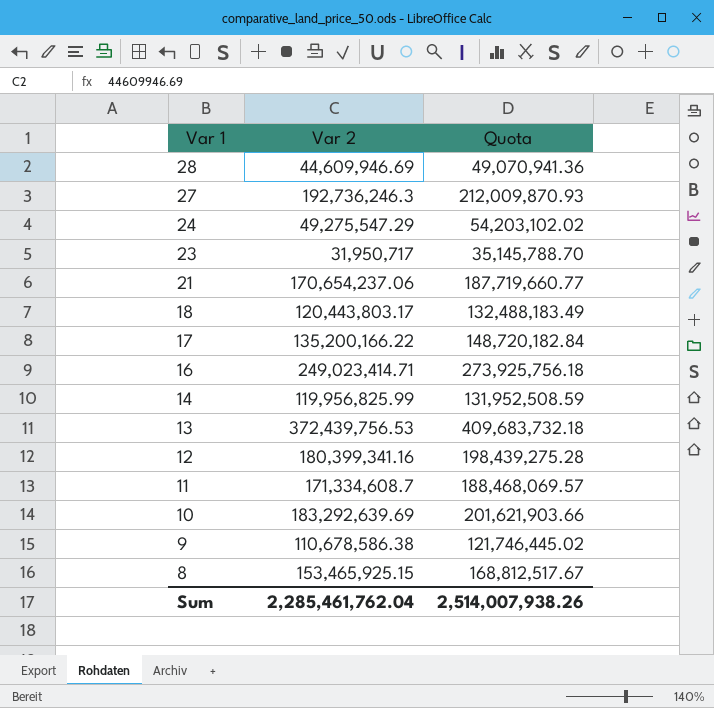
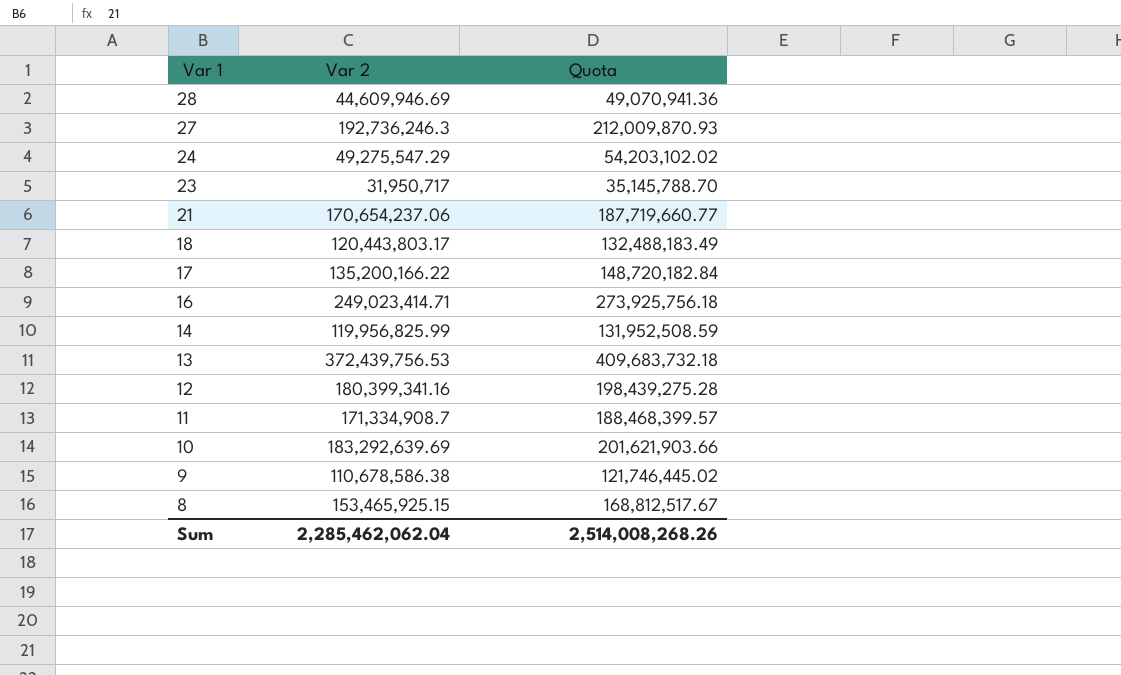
11 | Var 2: 171,334,608.7 -> 171,334,908.7
11 | Quota: 188,468,069.57 -> 188,468,399.57
Sum | Var 2: 2,285,461,762.04 -> 2,285,462,062.04
Sum | Quota: 2,514,007,938.26 -> 2,514,008,268.26

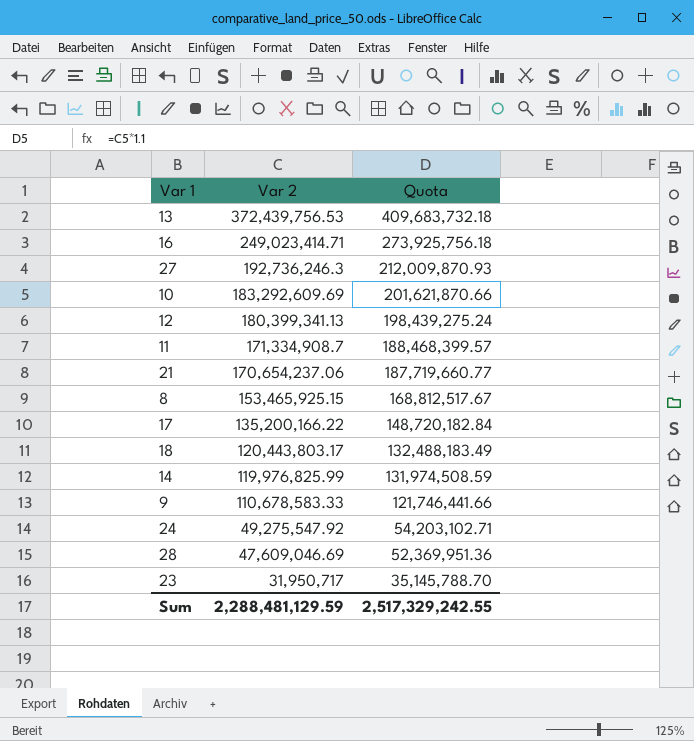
row order: Var 1 descending -> Var 2 descending
10 | Var 2: 183,292,639.69 -> 183,292,609.69
10 | Quota: 201,621,903.66 -> 201,621,870.66
12 | Var 2: 180,399,341.16 -> 180,399,341.13
12 | Quota: 198,439,275.28 -> 198,439,275.24
14 | Var 2: 119,956,825.99 -> 119,976,825.99
14 | Quota: 131,952,508.59 -> 131,974,508.59
9 | Var 2: 110,678,586.38 -> 110,678,583.33
9 | Quota: 121,746,445.02 -> 121,746,441.66
24 | Var 2: 49,275,547.29 -> 49,275,547.92
24 | Quota: 54,203,102.02 -> 54,203,102.71
28 | Var 2: 44,609,946.69 -> 47,609,046.69
28 | Quota: 49,070,941.36 -> 52,369,951.36
Sum | Var 2: 2,285,462,062.04 -> 2,288,481,129.59
Sum | Quota: 2,514,008,268.26 -> 2,517,329,242.55

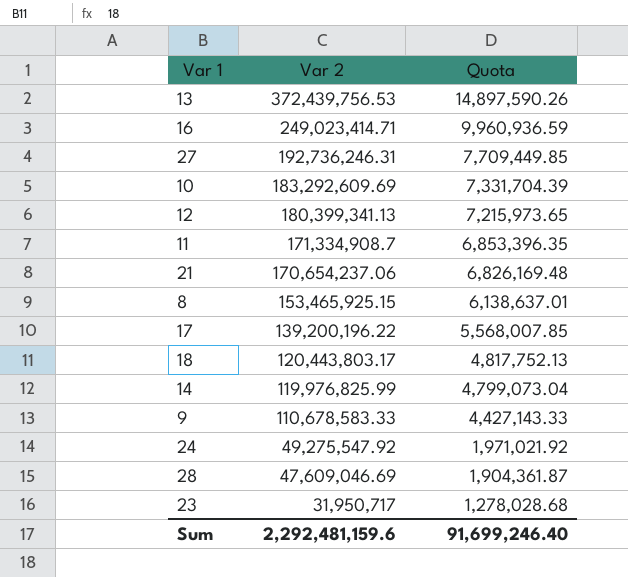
column Quota | formula: [Var 2] * 1.1 -> [Var 2] * 0.04
27 | Var 2: 192,736,246.3 -> 192,736,246.31
17 | Var 2: 135,200,166.22 -> 139,200,196.22
Sum | Var 2: 2,288,481,129.59 -> 2,292,481,159.6
Sum | Quota: 2,517,329,242.55 -> 91,699,246.40

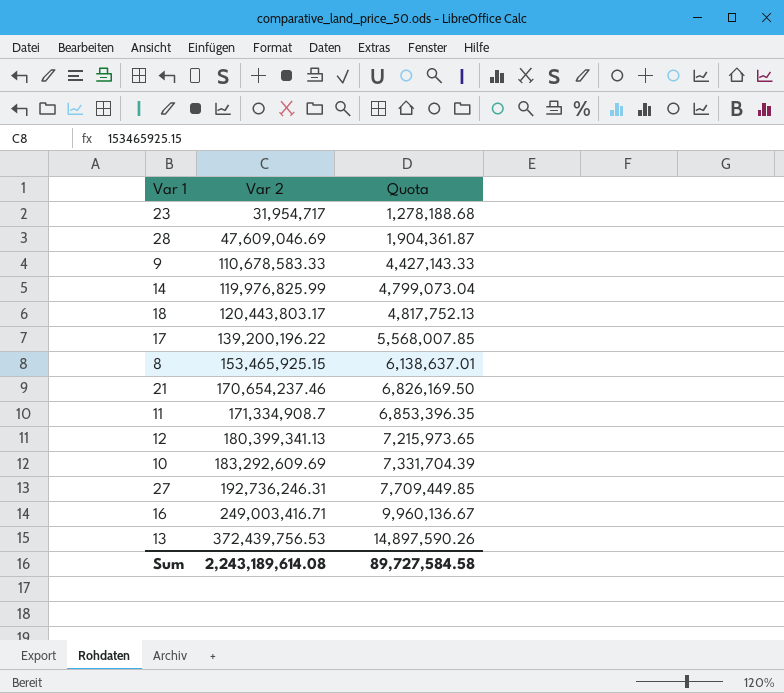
row order: Var 2 descending -> Var 2 ascending
row 24: 49,275,547.92 | 1,971,021.92 -> none
23 | Var 2: 31,950,717 -> 31,954,717
23 | Quota: 1,278,028.68 -> 1,278,188.68
21 | Var 2: 170,654,237.06 -> 170,654,237.46
21 | Quota: 6,826,169.48 -> 6,826,169.50
16 | Var 2: 249,023,414.71 -> 249,003,416.71
16 | Quota: 9,960,936.59 -> 9,960,136.67
Sum | Var 2: 2,292,481,159.6 -> 2,243,189,614.08
Sum | Quota: 91,699,246.40 -> 89,727,584.58

